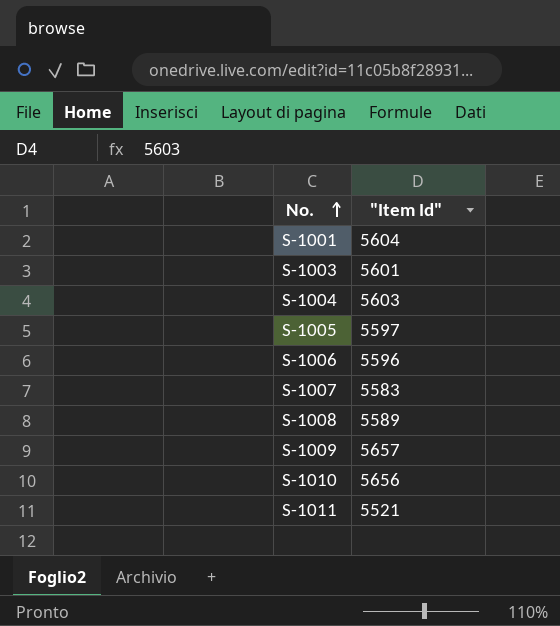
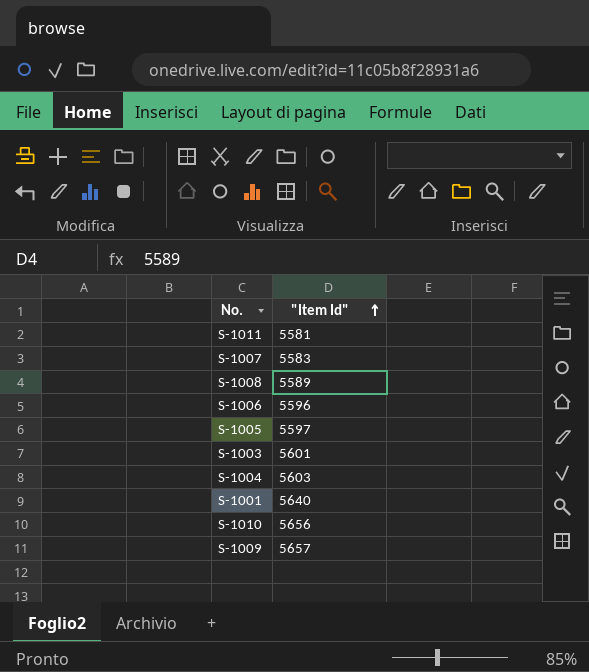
row order: No. ascending -> "Item Id" ascending
S-1011 | "Item Id": 5521 -> 5581
S-1001 | "Item Id": 5604 -> 5640

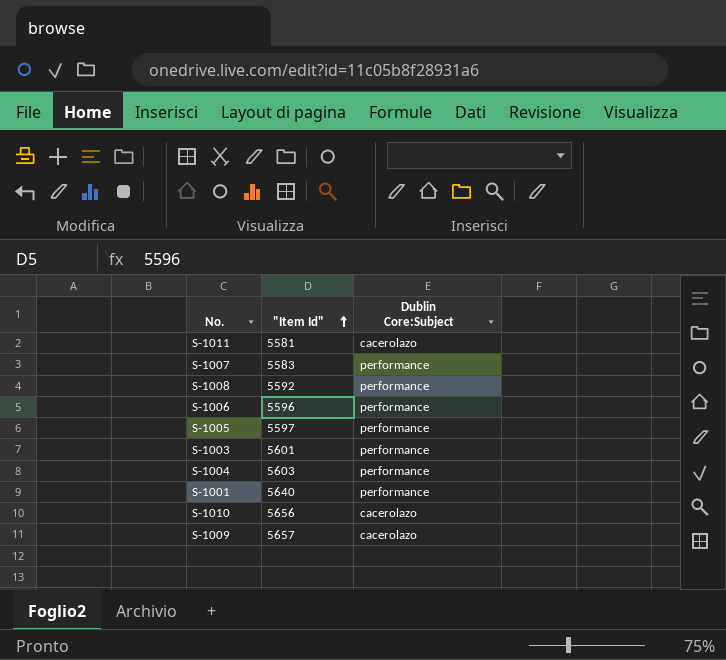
column Dublin Core:Subject | position: none -> 3
S-1008 | "Item Id": 5589 -> 5592

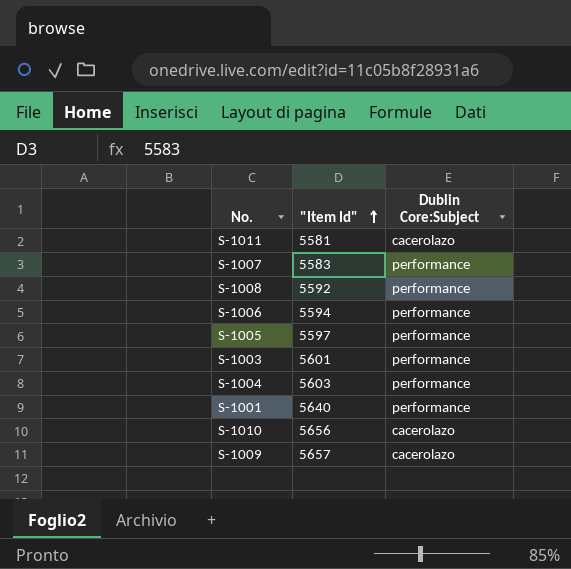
S-1006 | "Item Id": 5596 -> 5594

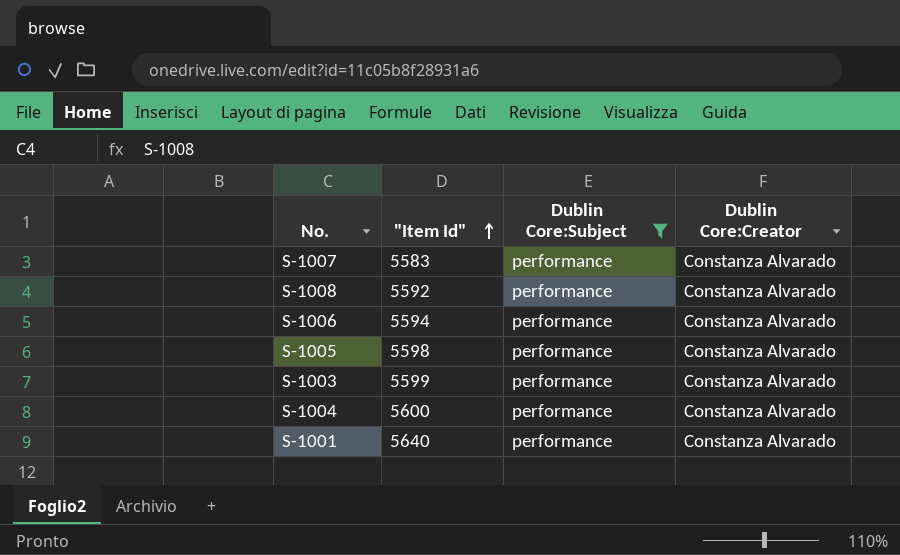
filter: none -> Dublin Core:Subject = performance
column Dublin Core:Creator | position: none -> 4
S-1005 | "Item Id": 5597 -> 5598
S-1003 | "Item Id": 5601 -> 5599
S-1004 | "Item Id": 5603 -> 5600

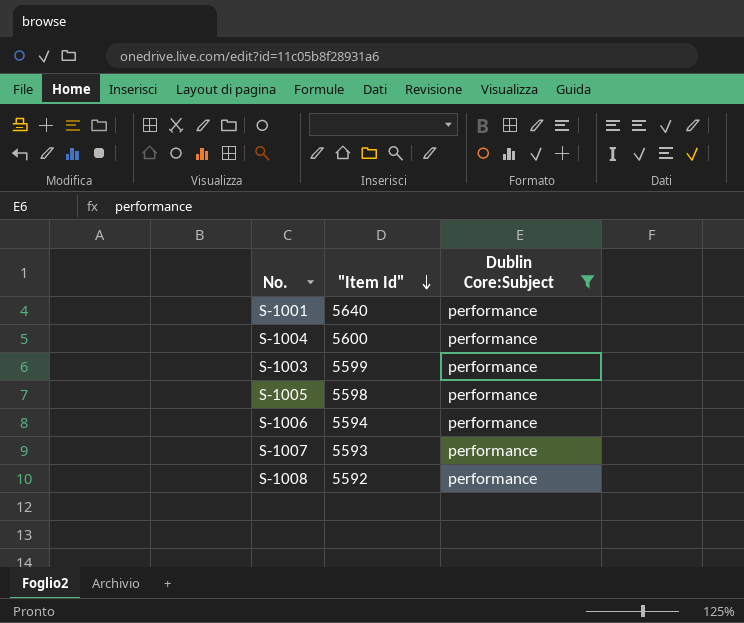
row order: "Item Id" ascending -> "Item Id" descending
column Dublin Core:Creator | position: 4 -> none
S-1007 | "Item Id": 5583 -> 5593

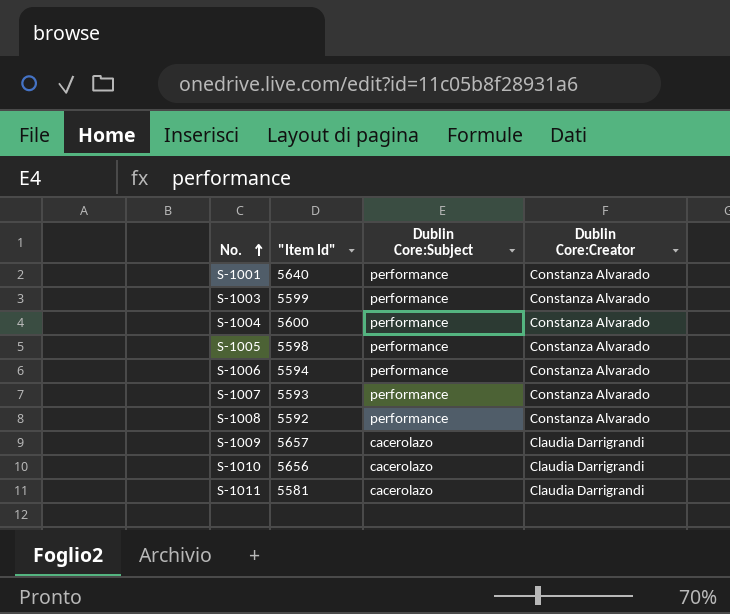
filter: Dublin Core:Subject = performance -> none
row order: "Item Id" descending -> No. ascending
column Dublin Core:Creator | position: none -> 4

